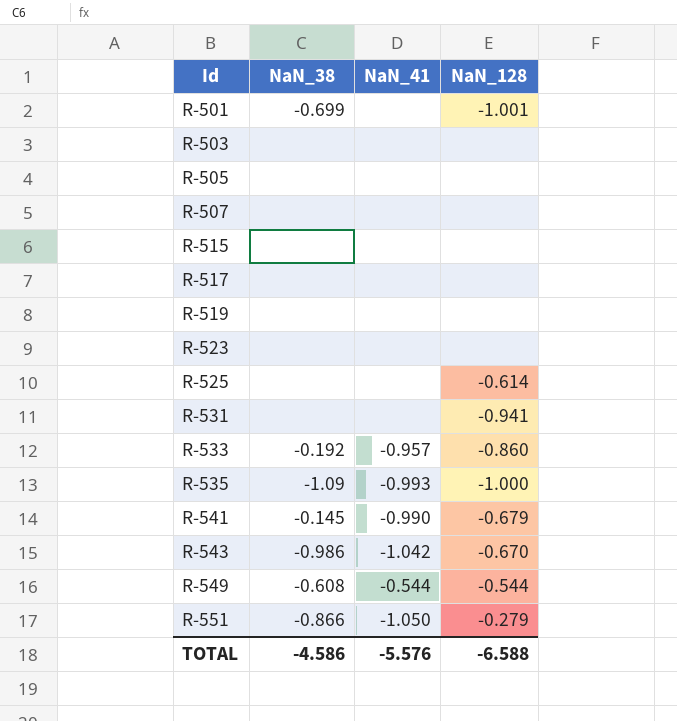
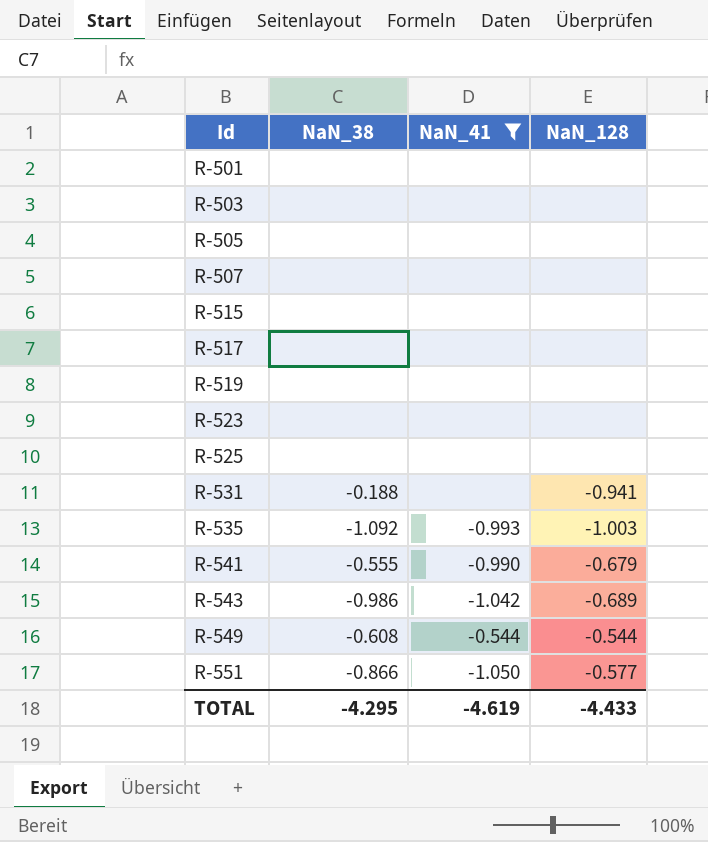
filter: none -> NaN_41 != -0.957
R-501 | NaN_38: -0.699 -> none
R-501 | NaN_128: -1.001 -> none
R-525 | NaN_128: -0.614 -> none
R-531 | NaN_38: none -> -0.188
R-535 | NaN_38: -1.09 -> -1.092
R-535 | NaN_128: -1.000 -> -1.003
R-541 | NaN_38: -0.145 -> -0.555
R-543 | NaN_128: -0.670 -> -0.689
R-551 | NaN_128: -0.279 -> -0.577
TOTAL | NaN_38: -4.586 -> -4.295
TOTAL | NaN_41: -5.576 -> -4.619
TOTAL | NaN_128: -6.588 -> -4.433

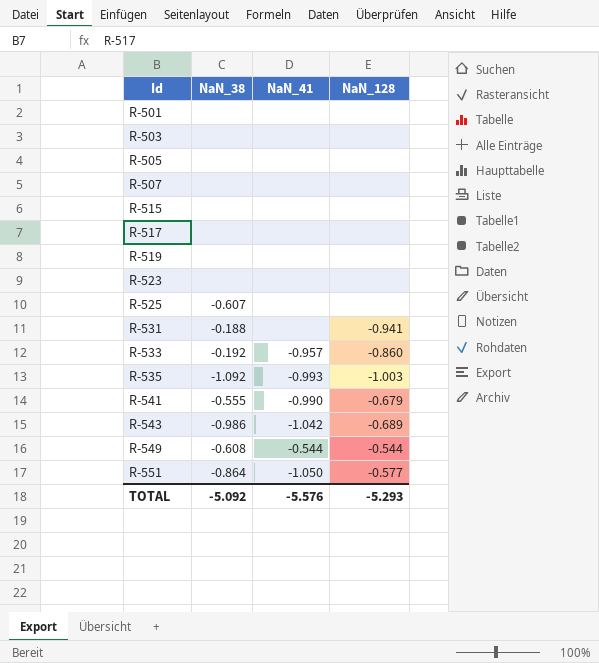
filter: NaN_41 != -0.957 -> none
R-525 | NaN_38: none -> -0.607
R-551 | NaN_38: -0.866 -> -0.864
TOTAL | NaN_38: -4.295 -> -5.092
TOTAL | NaN_41: -4.619 -> -5.576
TOTAL | NaN_128: -4.433 -> -5.293

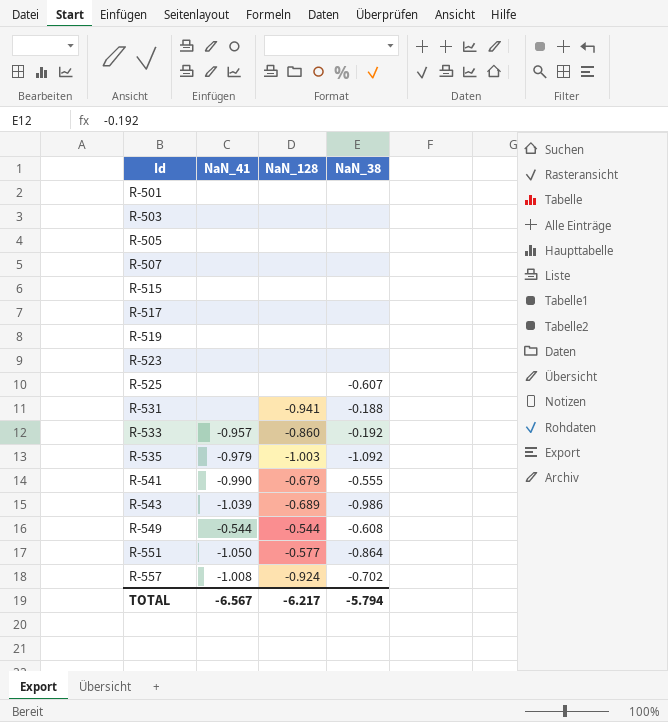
column NaN_38 | position: 2 -> 4
R-535 | NaN_41: -0.993 -> -0.979
R-543 | NaN_41: -1.042 -> -1.039
row R-557: none -> -1.008 | -0.924 | -0.702
TOTAL | NaN_41: -5.576 -> -6.567
TOTAL | NaN_128: -5.293 -> -6.217
TOTAL | NaN_38: -5.092 -> -5.794

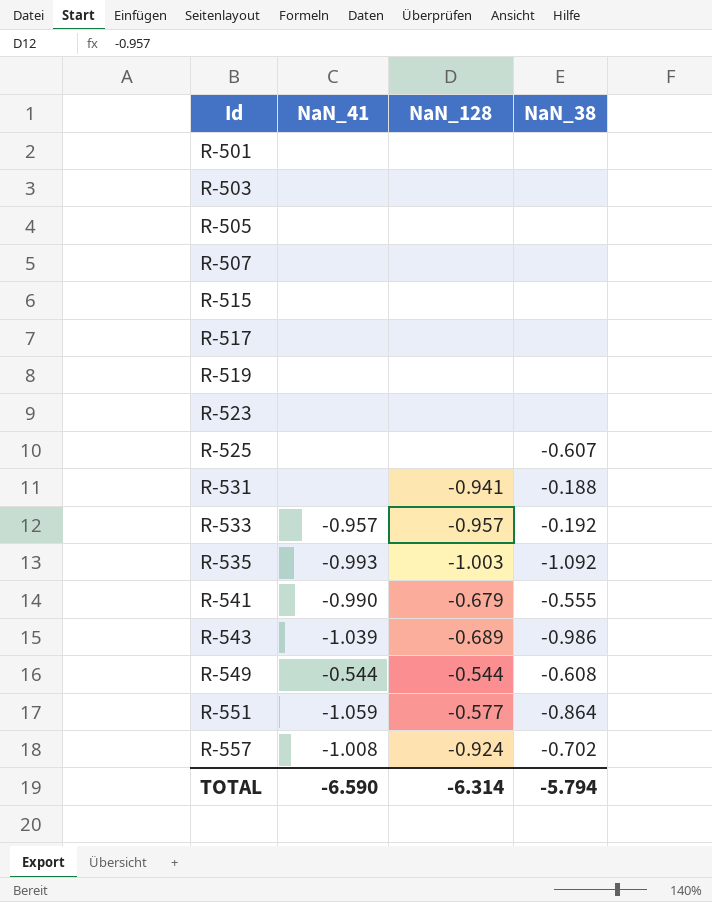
R-533 | NaN_128: -0.860 -> -0.957
R-535 | NaN_41: -0.979 -> -0.993
R-551 | NaN_41: -1.050 -> -1.059
TOTAL | NaN_41: -6.567 -> -6.590
TOTAL | NaN_128: -6.217 -> -6.314

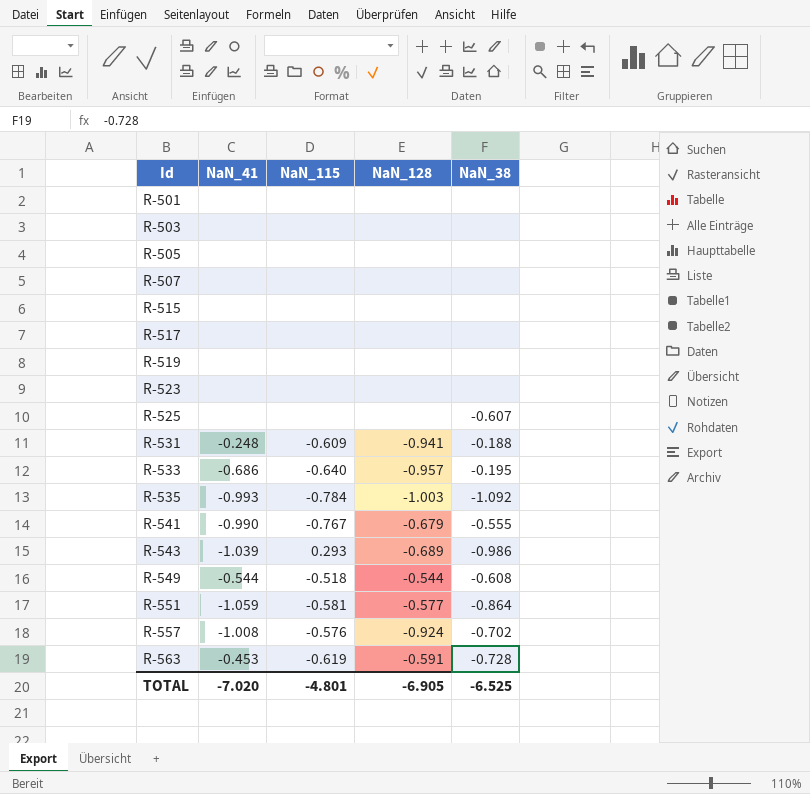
column NaN_115 | position: none -> 3
R-531 | NaN_41: none -> -0.248
R-533 | NaN_41: -0.957 -> -0.686
R-533 | NaN_38: -0.192 -> -0.195
row R-563: none -> -0.453 | -0.619 | -0.591 | -0.728
TOTAL | NaN_41: -6.590 -> -7.020
TOTAL | NaN_128: -6.314 -> -6.905
TOTAL | NaN_38: -5.794 -> -6.525

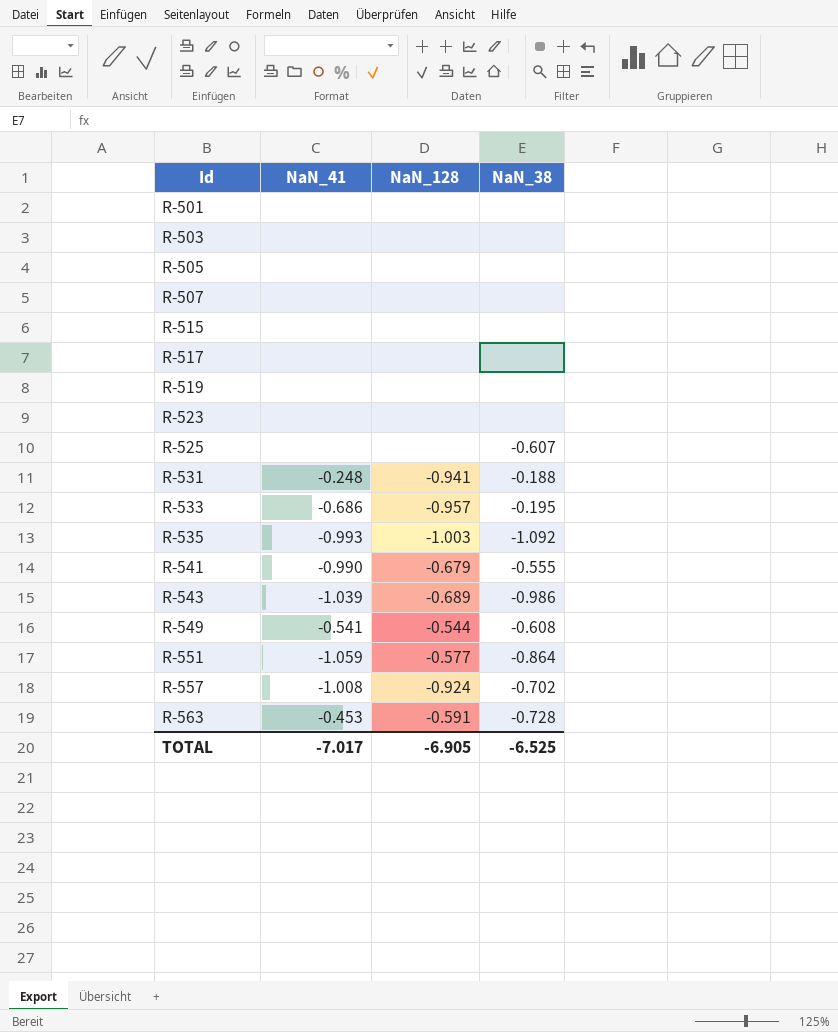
column NaN_115 | position: 3 -> none
R-549 | NaN_41: -0.544 -> -0.541
TOTAL | NaN_41: -7.020 -> -7.017

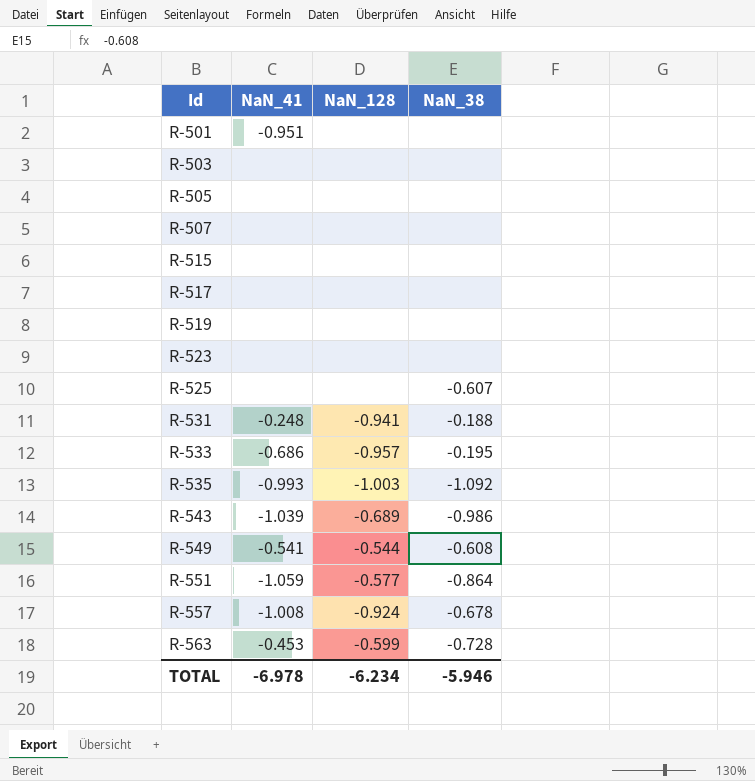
row R-541: -0.990 | -0.679 | -0.555 -> none
R-501 | NaN_41: none -> -0.951
R-557 | NaN_38: -0.702 -> -0.678
R-563 | NaN_128: -0.591 -> -0.599
TOTAL | NaN_41: -7.017 -> -6.978
TOTAL | NaN_128: -6.905 -> -6.234
TOTAL | NaN_38: -6.525 -> -5.946

